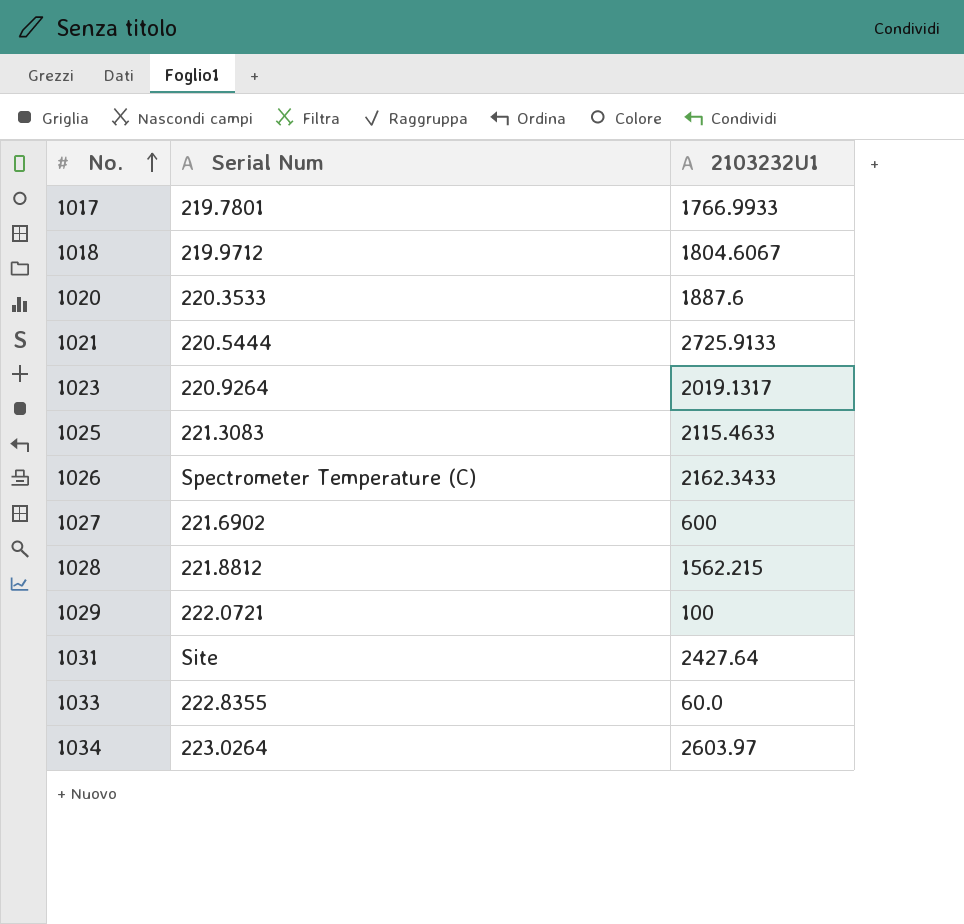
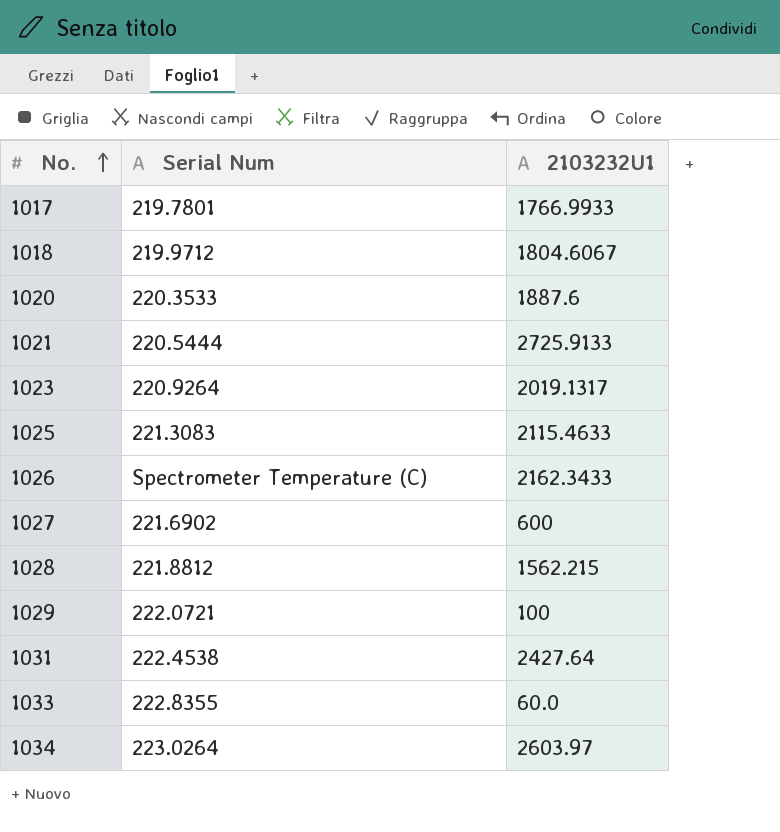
1031 | Serial Num: Site -> 222.4538

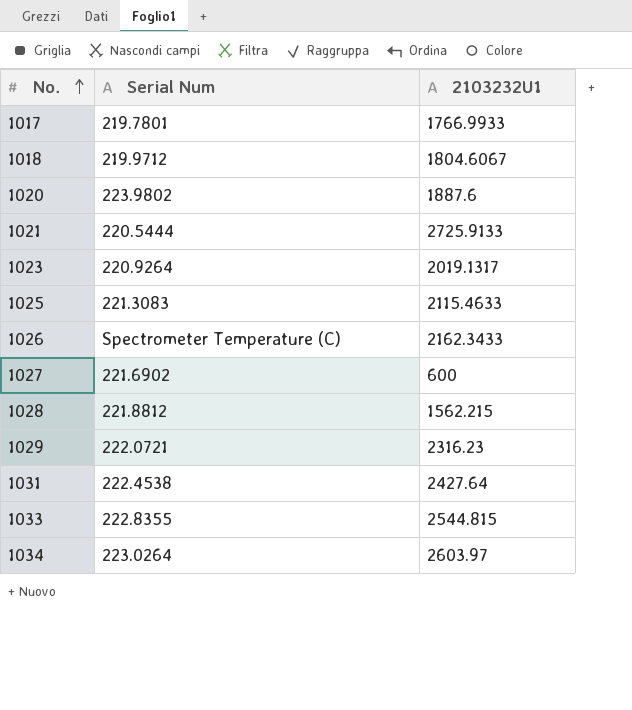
1020 | Serial Num: 220.3533 -> 223.9802
1029 | 2103232U1: 100 -> 2316.23
1033 | 2103232U1: 60.0 -> 2544.815

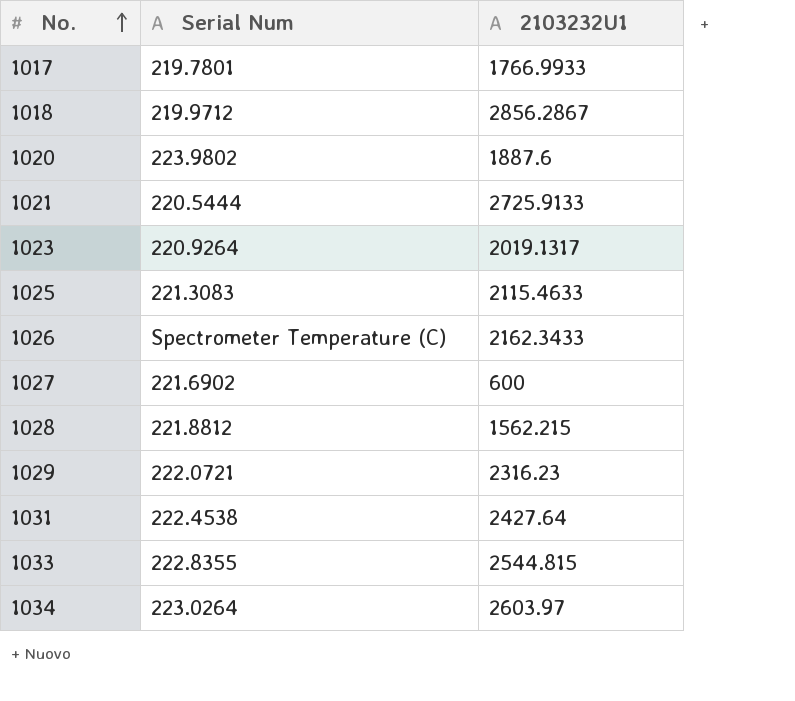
1018 | 2103232U1: 1804.6067 -> 2856.2867

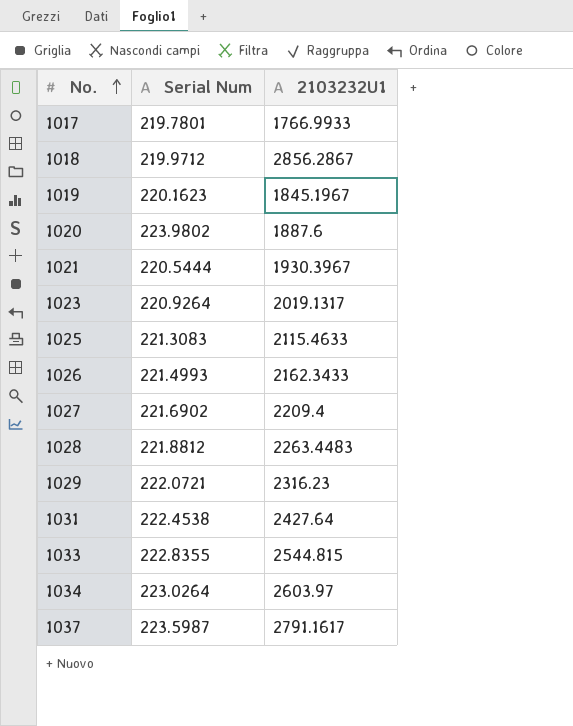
row 1019: none -> 220.1623 | 1845.1967
1021 | 2103232U1: 2725.9133 -> 1930.3967
1026 | Serial Num: Spectrometer Temperature (C) -> 221.4993
1027 | 2103232U1: 600 -> 2209.4
1028 | 2103232U1: 1562.215 -> 2263.4483
row 1037: none -> 223.5987 | 2791.1617

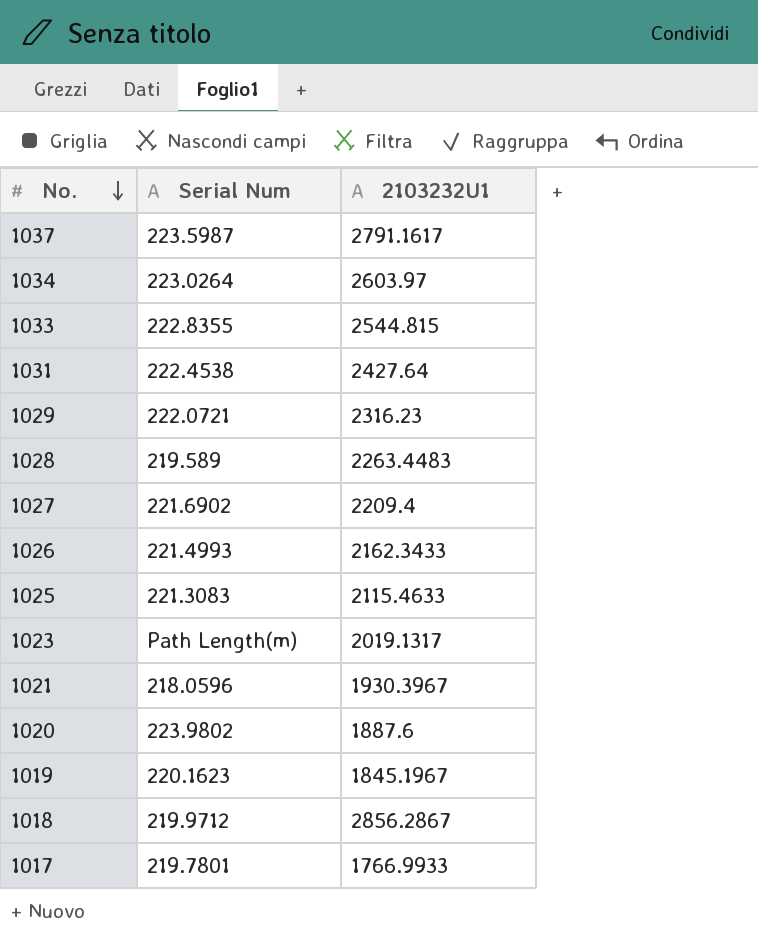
row order: No. ascending -> No. descending
1028 | Serial Num: 221.8812 -> 219.589
1023 | Serial Num: 220.9264 -> Path Length(m)
1021 | Serial Num: 220.5444 -> 218.0596

